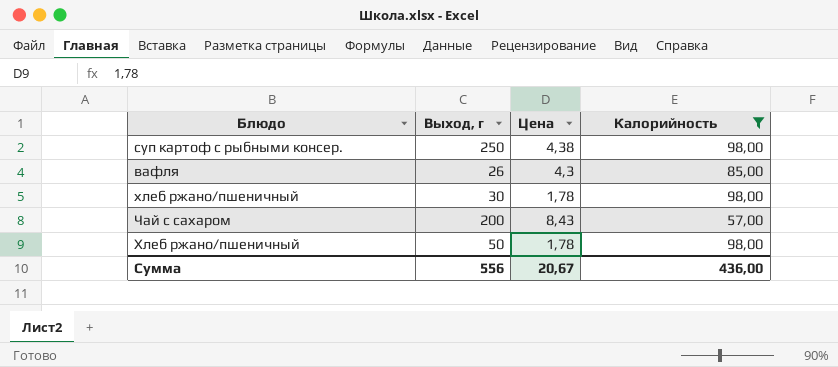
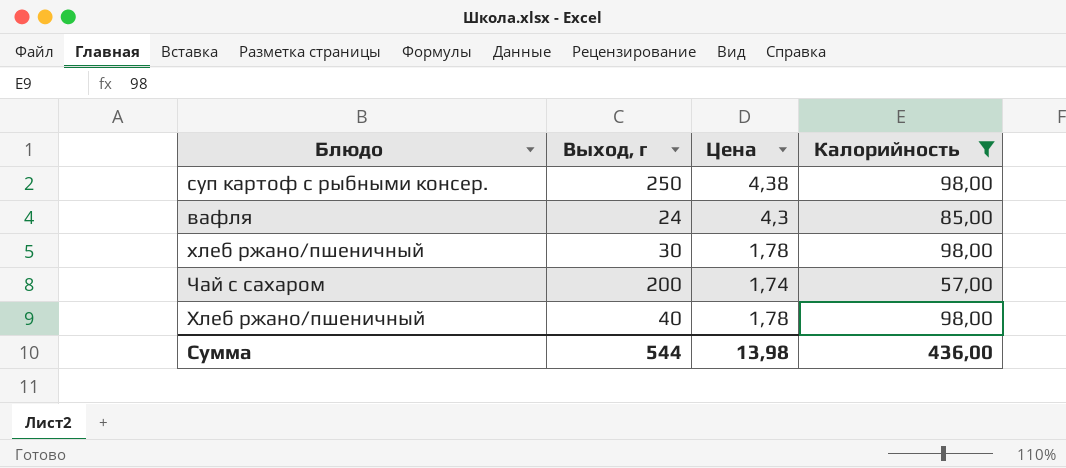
вафля | Выход, г: 26 -> 24
Чай с сахаром | Цена: 8,43 -> 1,74
Хлеб ржано/пшеничный | Выход, г: 50 -> 40
Сумма | Выход, г: 556 -> 544
Сумма | Цена: 20,67 -> 13,98

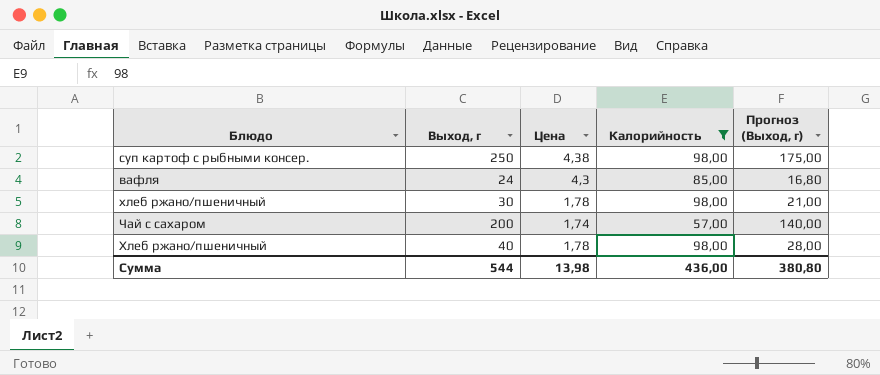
column Прогноз (Выход, г) | formula: none -> [Выход, г] * 0,7

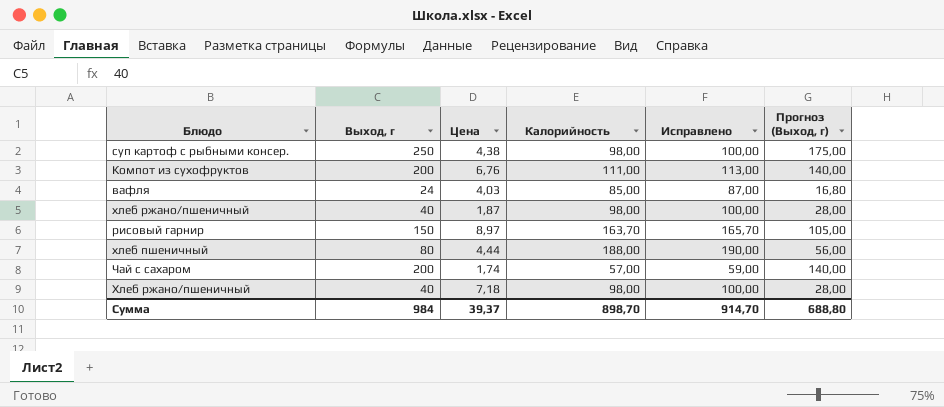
filter: Калорийность <= 98,00 -> none
column Исправлено | formula: none -> [Калорийность] + 2
вафля | Цена: 4,3 -> 4,03
хлеб ржано/пшеничный | Выход, г: 30 -> 40
хлеб ржано/пшеничный | Цена: 1,78 -> 1,87
хлеб ржано/пшеничный | Прогноз (Выход, г): 21,00 -> 28,00
Хлеб ржано/пшеничный | Цена: 1,78 -> 7,18
Сумма | Выход, г: 544 -> 984
Сумма | Цена: 13,98 -> 39,37
Сумма | Калорийность: 436,00 -> 898,70
Сумма | Прогноз (Выход, г): 380,80 -> 688,80

